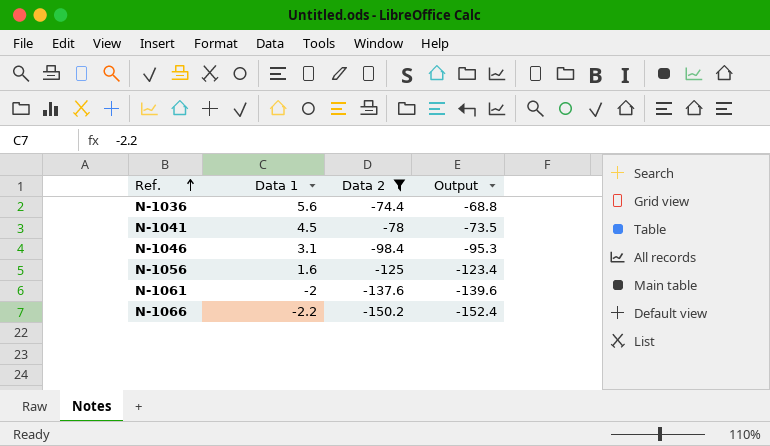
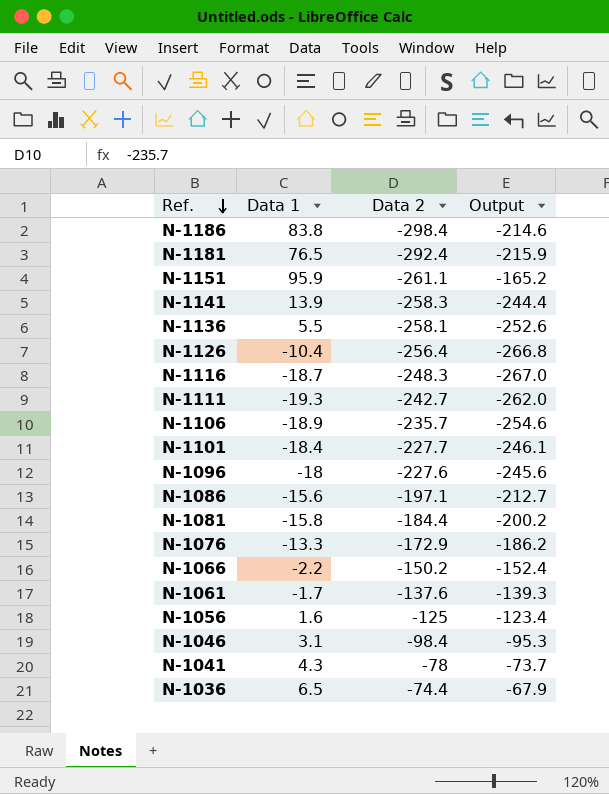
filter: Data 2 >= -150.2 -> none
row order: Ref. ascending -> Ref. descending
N-1061 | Data 1: -2 -> -1.7
N-1061 | Output: -139.6 -> -139.3
N-1041 | Data 1: 4.5 -> 4.3
N-1041 | Output: -73.5 -> -73.7
N-1036 | Data 1: 5.6 -> 6.5
N-1036 | Output: -68.8 -> -67.9

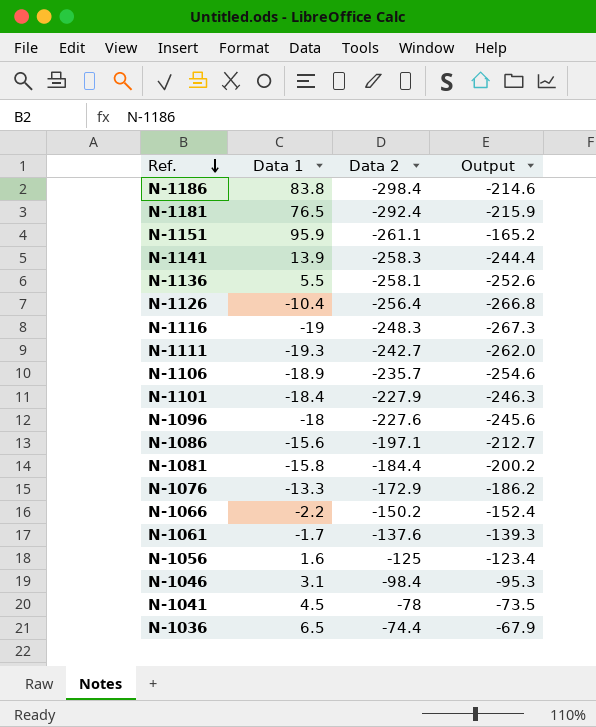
N-1116 | Data 1: -18.7 -> -19
N-1116 | Output: -267.0 -> -267.3
N-1101 | Data 2: -227.7 -> -227.9
N-1101 | Output: -246.1 -> -246.3
N-1041 | Data 1: 4.3 -> 4.5
N-1041 | Output: -73.7 -> -73.5

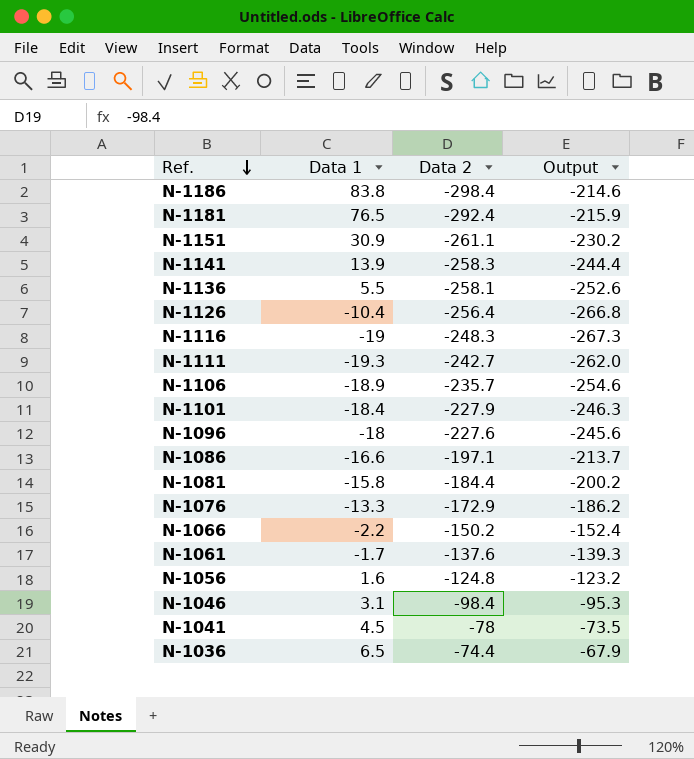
N-1151 | Data 1: 95.9 -> 30.9
N-1151 | Output: -165.2 -> -230.2
N-1086 | Data 1: -15.6 -> -16.6
N-1086 | Output: -212.7 -> -213.7
N-1056 | Data 2: -125 -> -124.8
N-1056 | Output: -123.4 -> -123.2

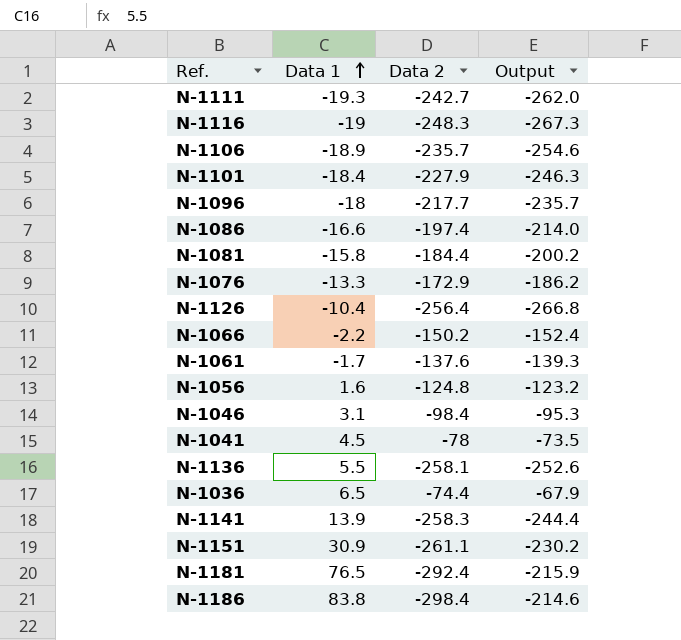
row order: Ref. descending -> Data 1 ascending
N-1096 | Data 2: -227.6 -> -217.7
N-1096 | Output: -245.6 -> -235.7
N-1086 | Data 2: -197.1 -> -197.4
N-1086 | Output: -213.7 -> -214.0

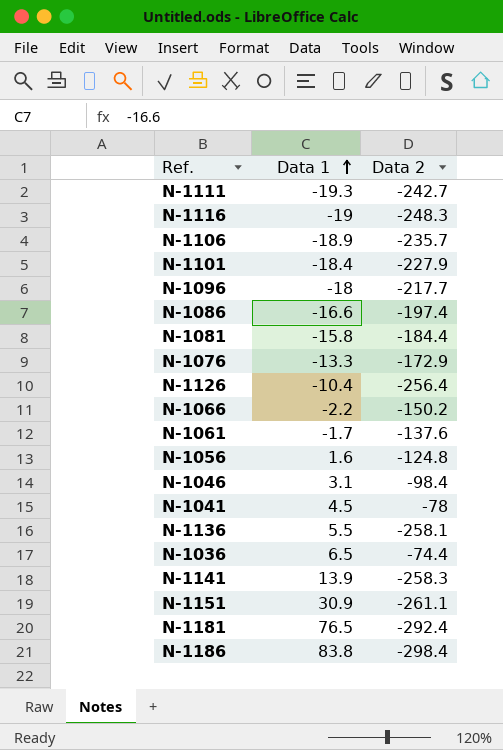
column Output | formula: [Data 1] + [Data 2] -> none

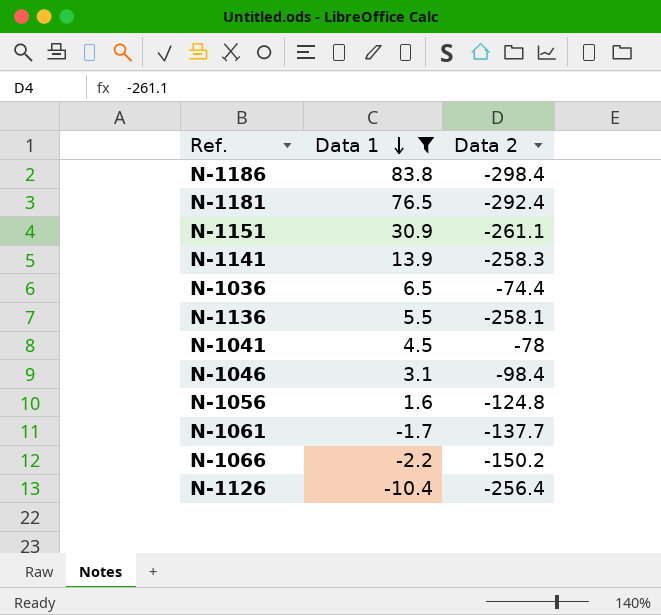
filter: none -> Data 1 >= -10.4
row order: Data 1 ascending -> Data 1 descending
N-1061 | Data 2: -137.6 -> -137.7

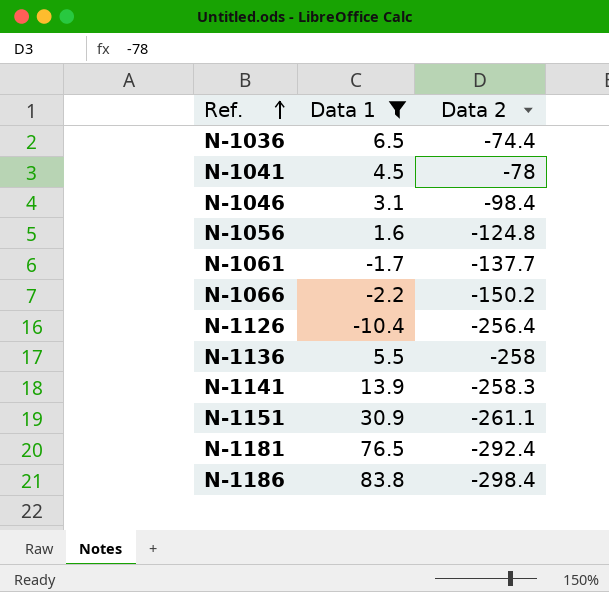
row order: Data 1 descending -> Ref. ascending
N-1136 | Data 2: -258.1 -> -258

